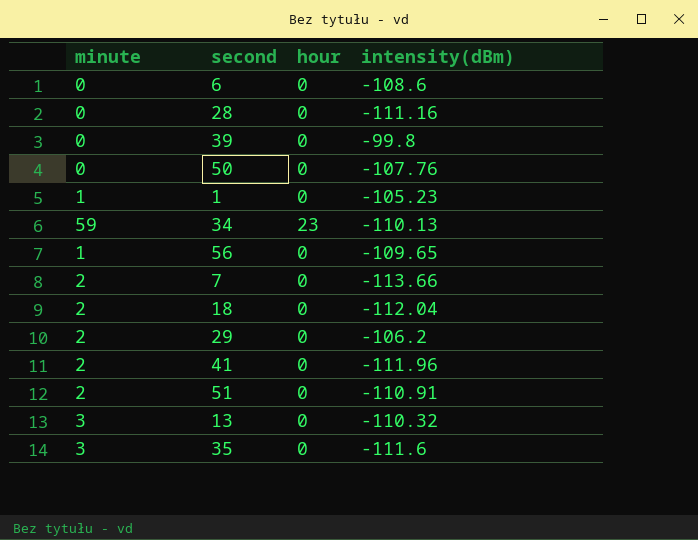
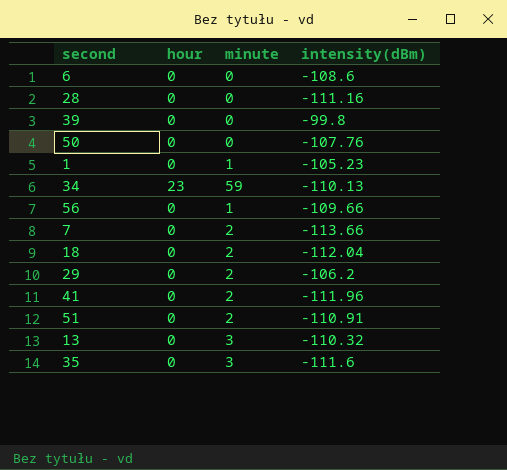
column minute | position: 1 -> 3
56 | intensity(dBm): -109.65 -> -109.66

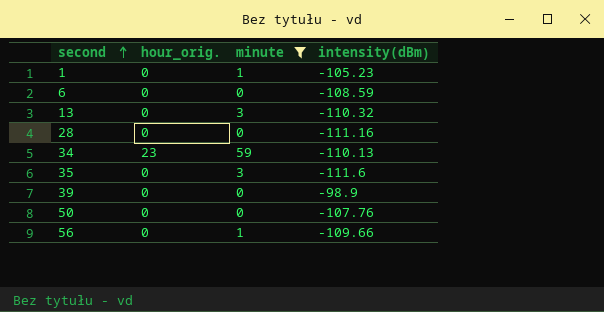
filter: none -> minute != 2
row order: none -> second ascending
column name: hour -> hour_orig.
6 | intensity(dBm): -108.6 -> -108.59
39 | intensity(dBm): -99.8 -> -98.9

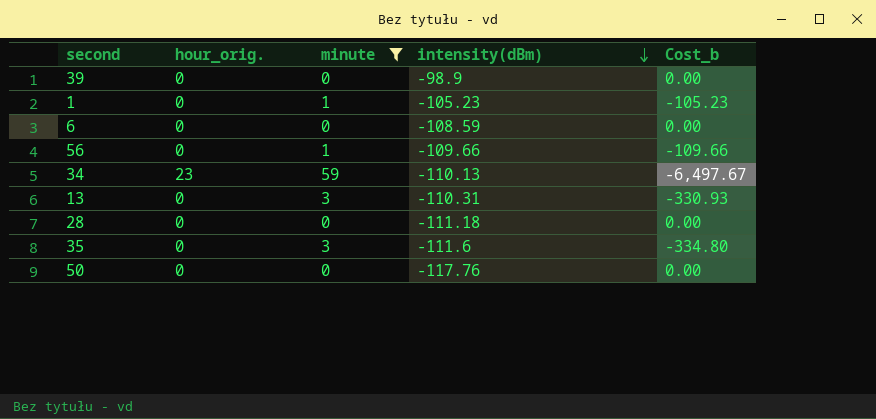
row order: second ascending -> intensity(dBm) descending
column Cost_b | formula: none -> [minute] * [intensity(dBm)]
13 | intensity(dBm): -110.32 -> -110.31
28 | intensity(dBm): -111.16 -> -111.18
50 | intensity(dBm): -107.76 -> -117.76

